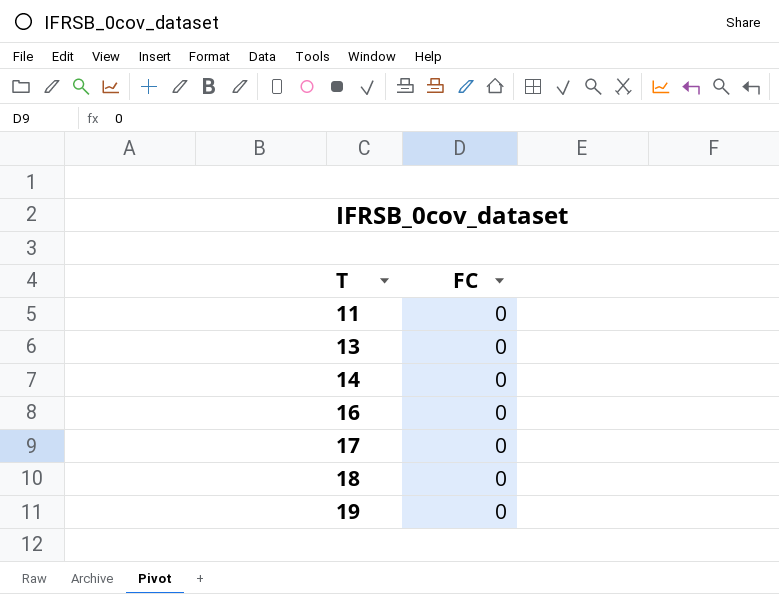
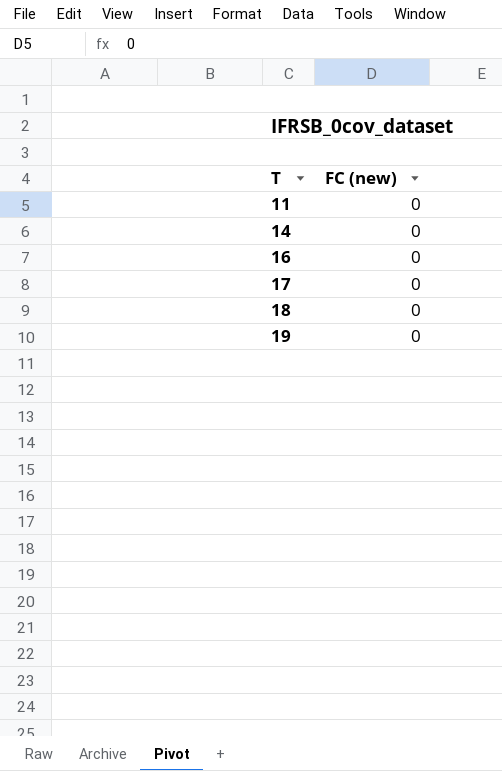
column name: FC -> FC (new)
row 13: 0 -> none

